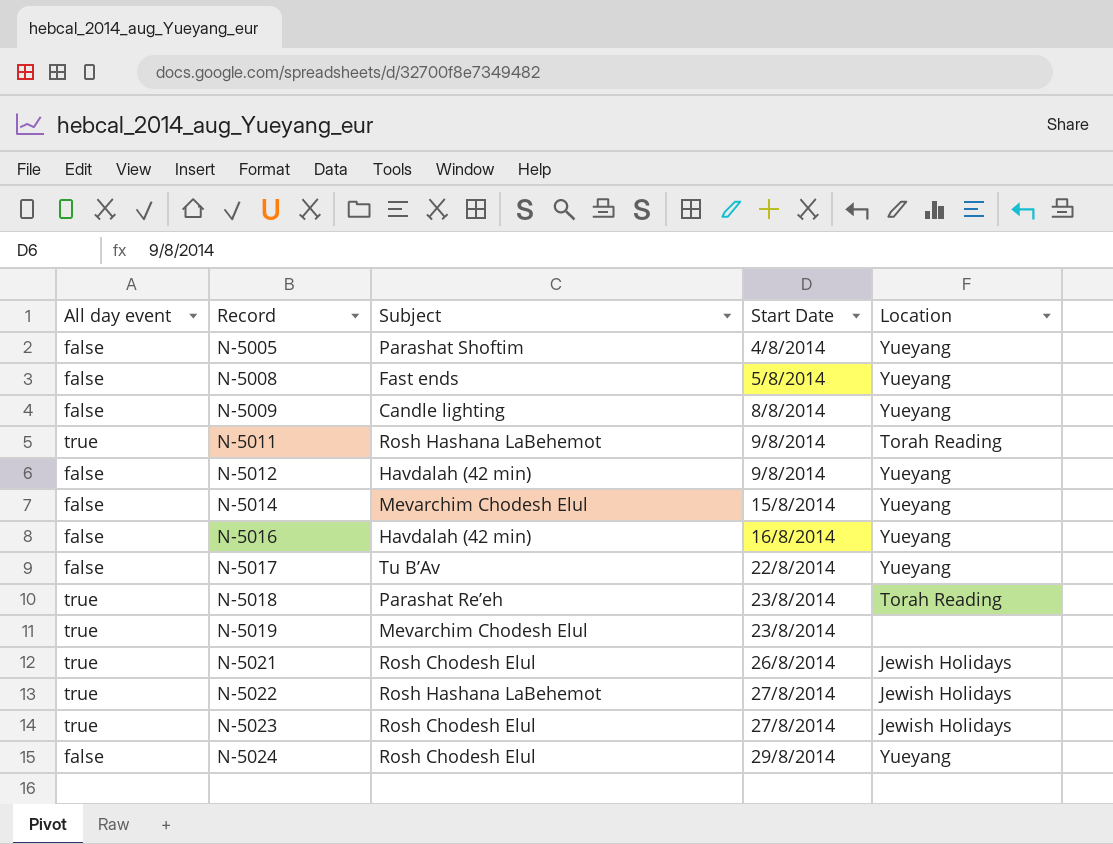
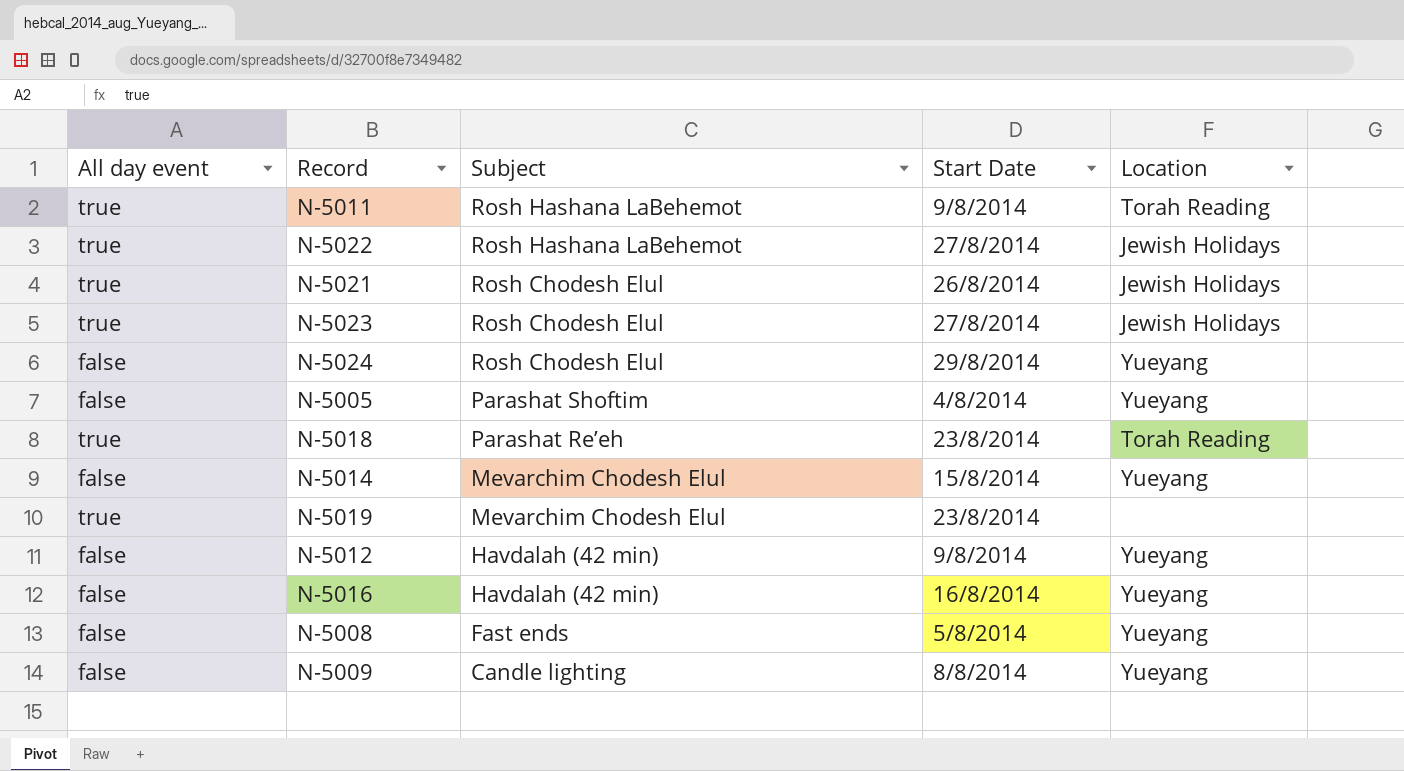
row order: Record ascending -> Subject descending
row N-5017: false | Tu B’Av | 22/8/2014 | Yueyang -> none

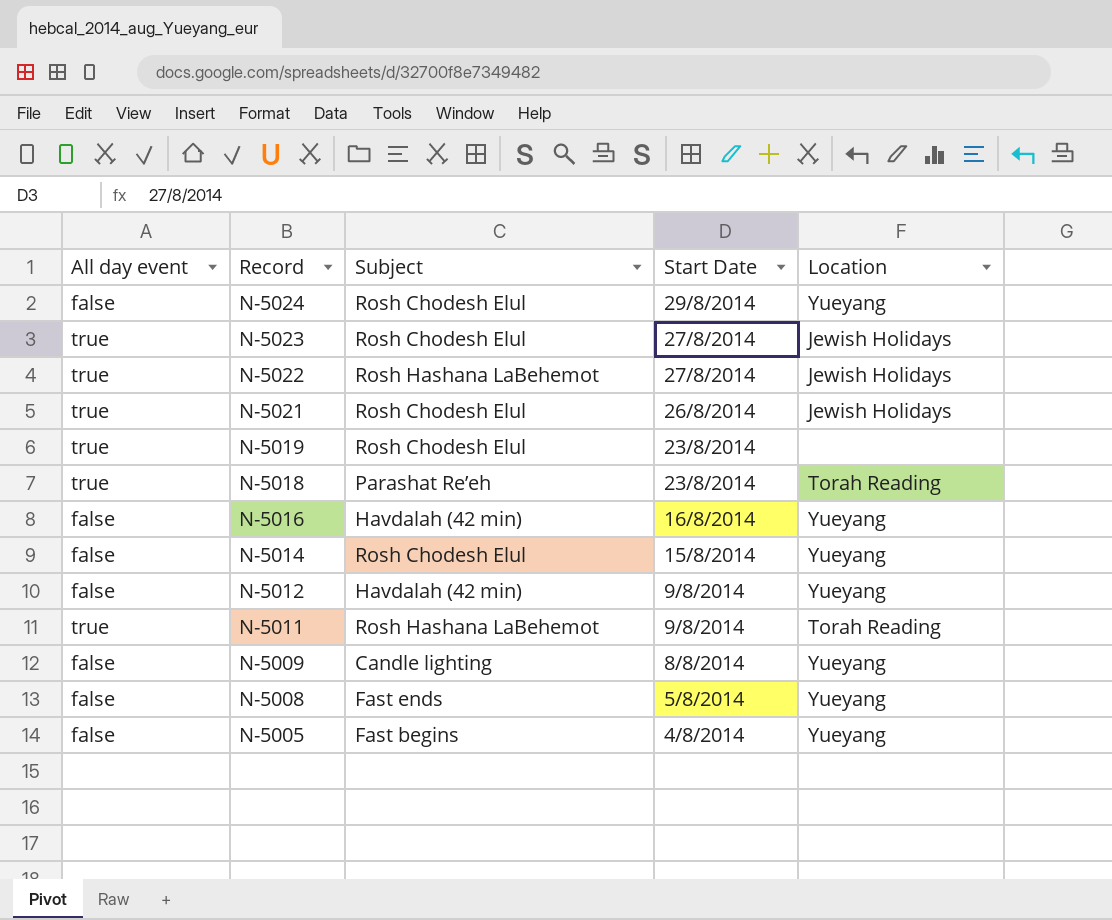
row order: Subject descending -> Record descending
N-5019 | Subject: Mevarchim Chodesh Elul -> Rosh Chodesh Elul
N-5014 | Subject: Mevarchim Chodesh Elul -> Rosh Chodesh Elul
N-5005 | Subject: Parashat Shoftim -> Fast begins

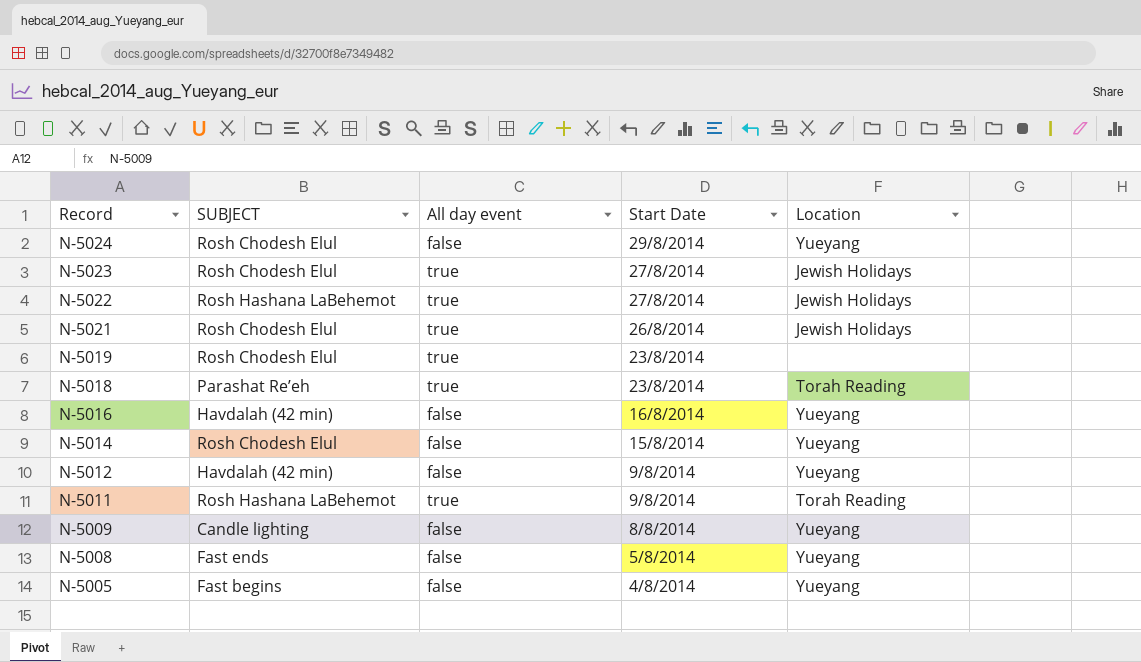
column name: Subject -> SUBJECT
column All day event | position: 1 -> 3

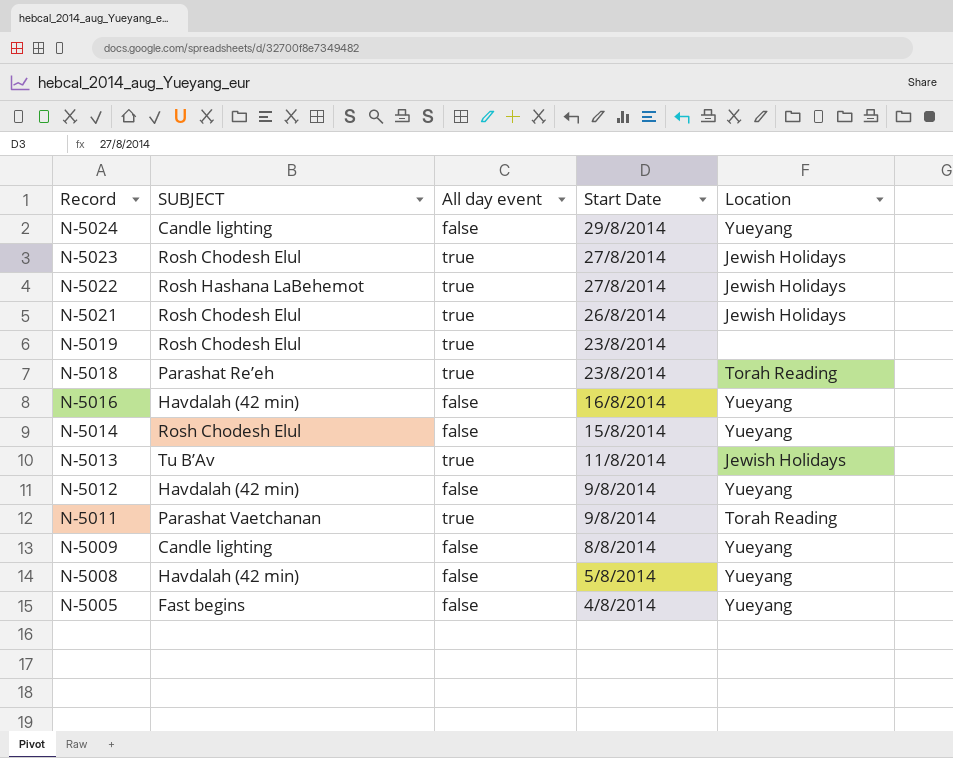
N-5024 | SUBJECT: Rosh Chodesh Elul -> Candle lighting
row N-5013: none -> Tu B’Av | true | 11/8/2014 | Jewish Holidays
N-5011 | SUBJECT: Rosh Hashana LaBehemot -> Parashat Vaetchanan
N-5008 | SUBJECT: Fast ends -> Havdalah (42 min)

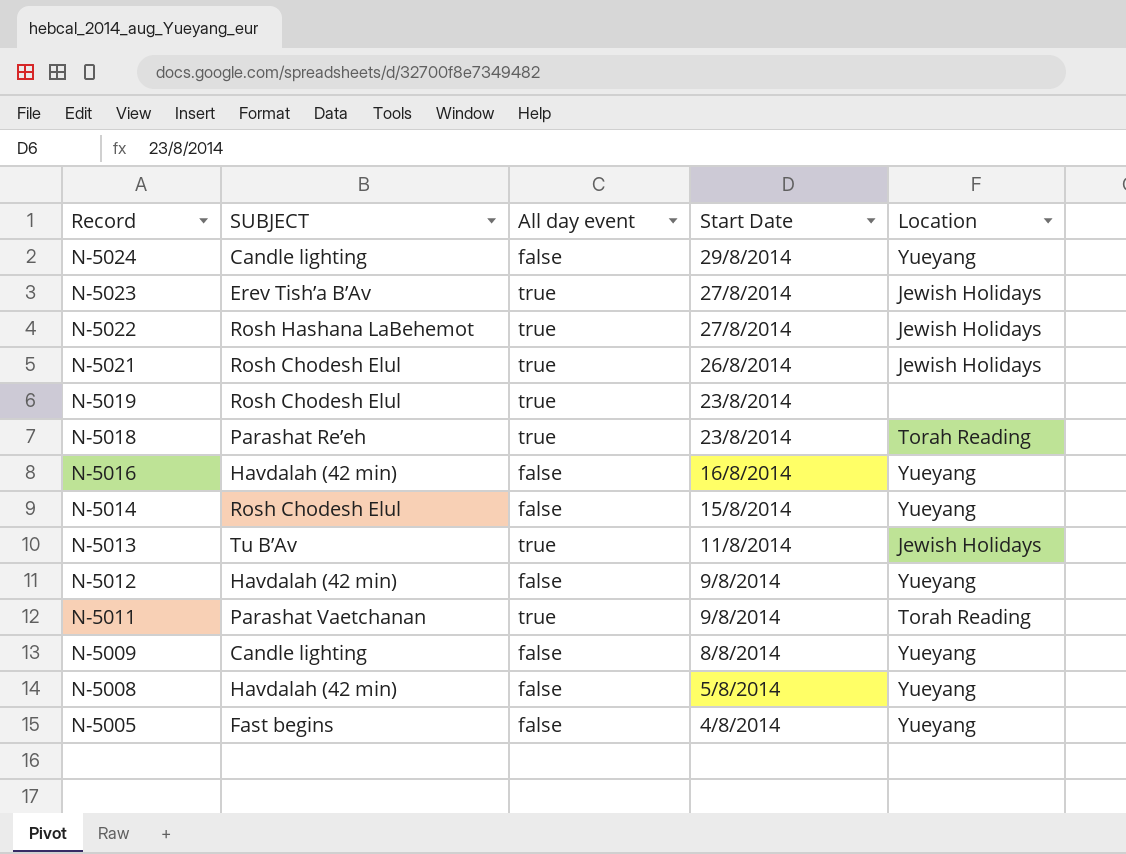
N-5023 | SUBJECT: Rosh Chodesh Elul -> Erev Tish’a B’Av

